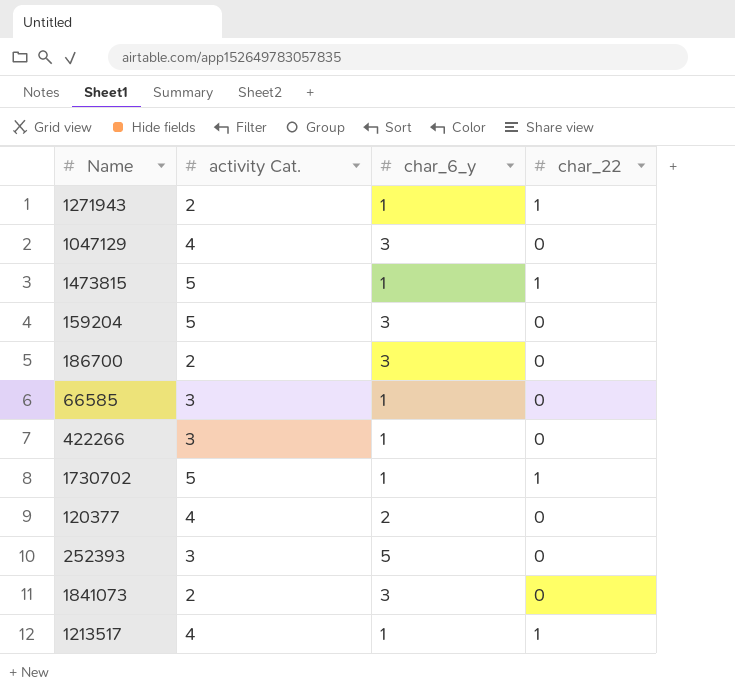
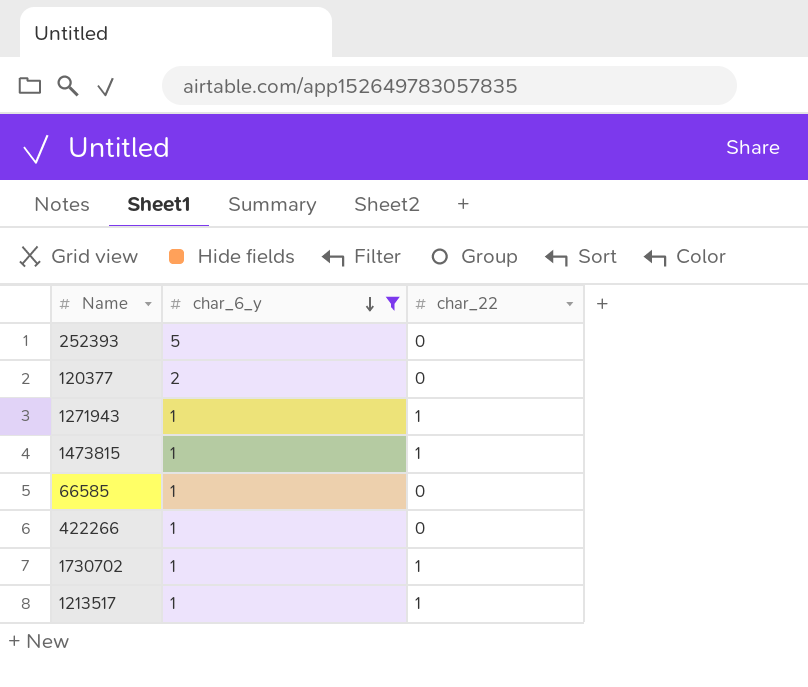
filter: none -> char_6_y != 3
row order: none -> char_6_y descending
column activity Cat. | position: 2 -> none

